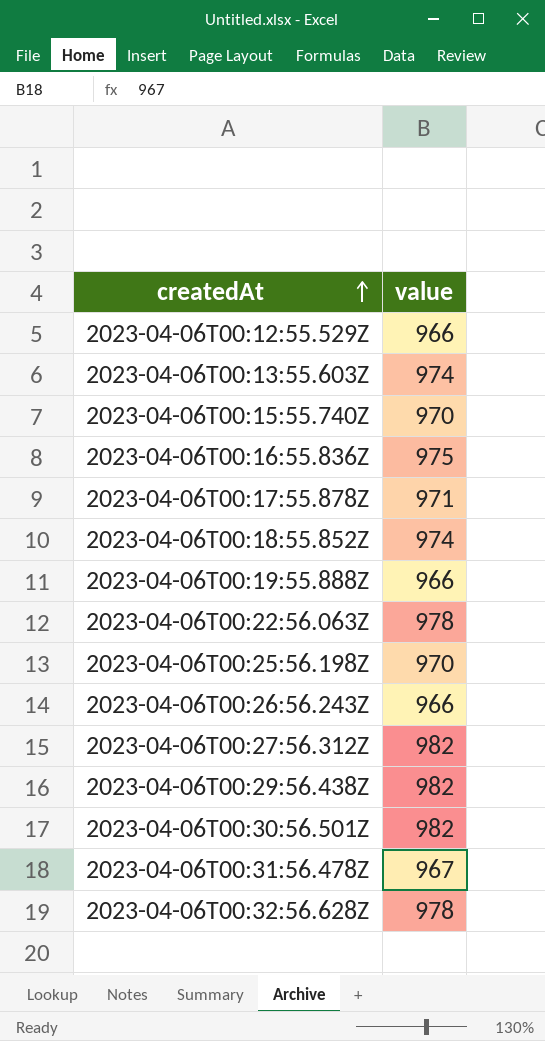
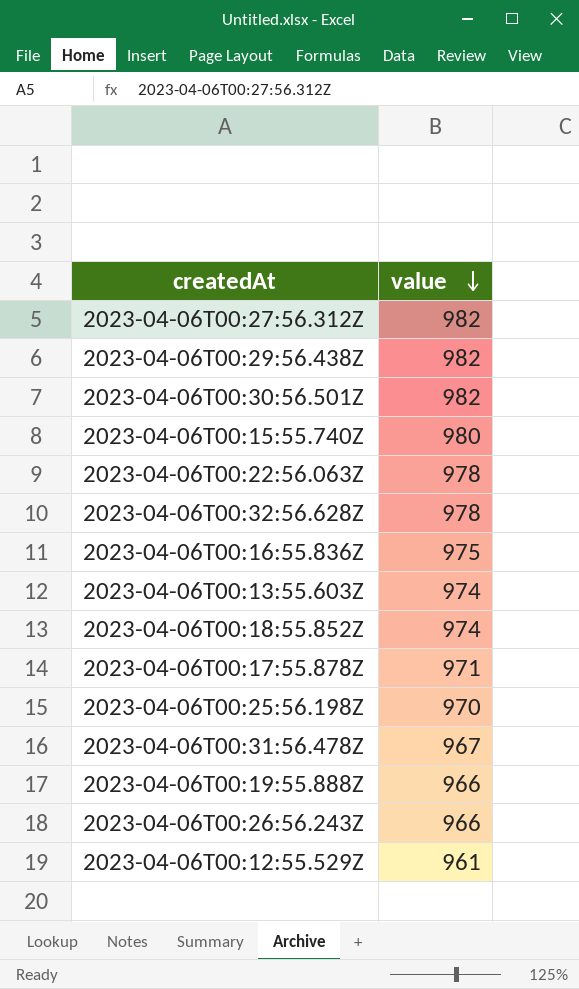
row order: createdAt ascending -> value descending
2023-04-06T00:15:55.740Z | value: 970 -> 980
2023-04-06T00:12:55.529Z | value: 966 -> 961

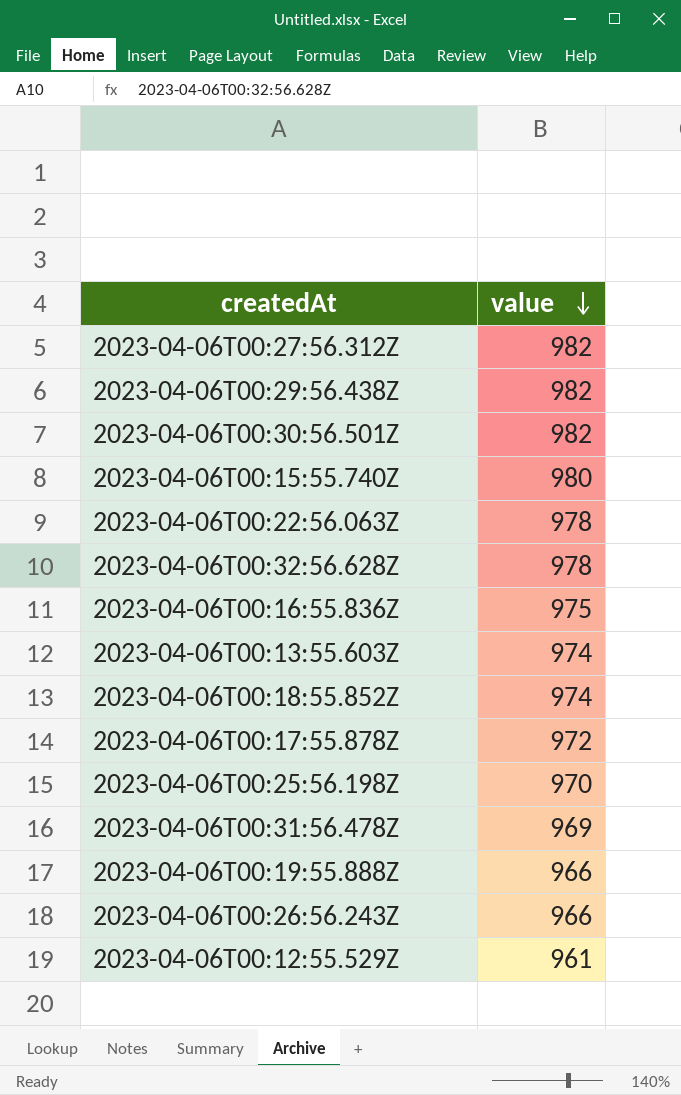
2023-04-06T00:17:55.878Z | value: 971 -> 972
2023-04-06T00:31:56.478Z | value: 967 -> 969

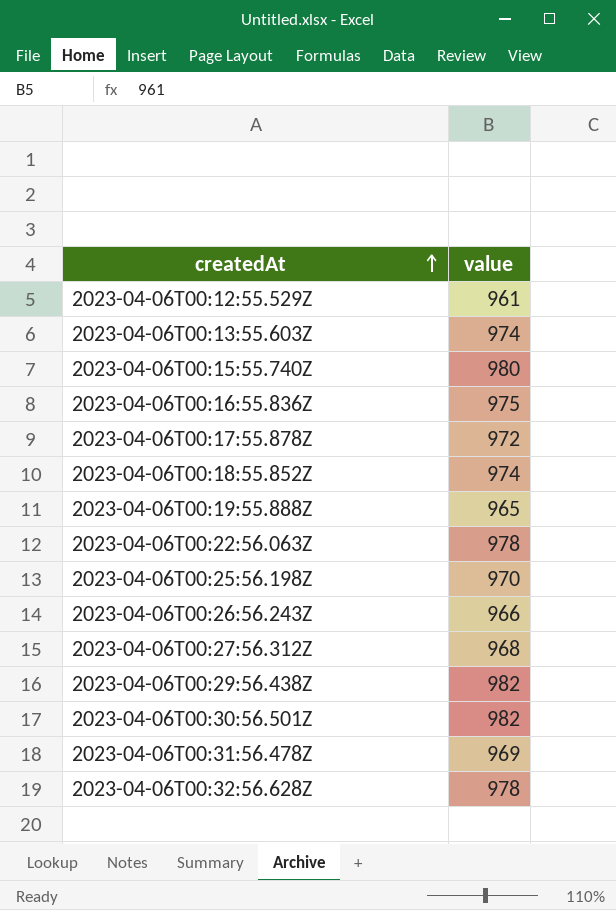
row order: value descending -> createdAt ascending
2023-04-06T00:19:55.888Z | value: 966 -> 965
2023-04-06T00:27:56.312Z | value: 982 -> 968

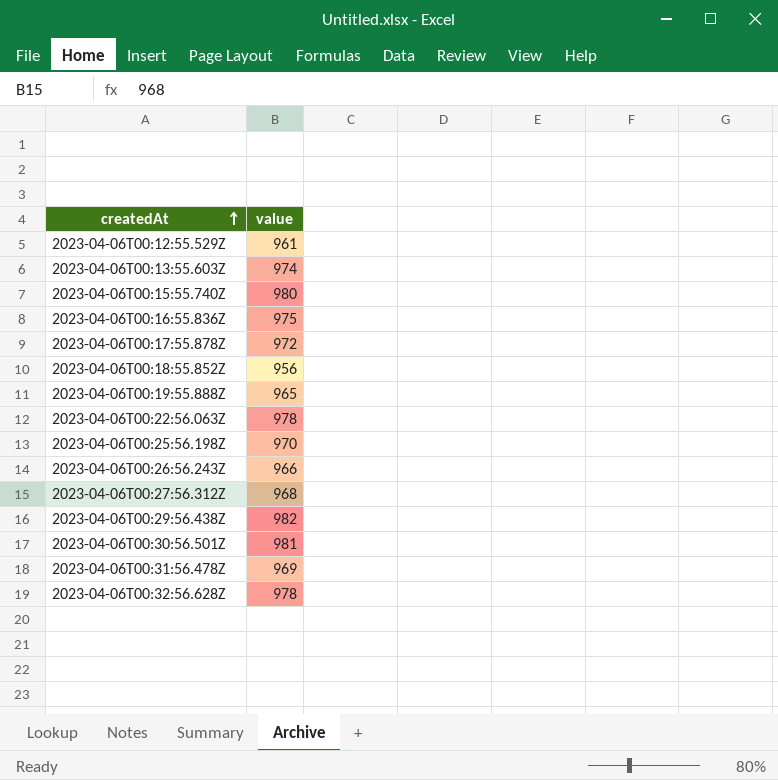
2023-04-06T00:18:55.852Z | value: 974 -> 956
2023-04-06T00:30:56.501Z | value: 982 -> 981

